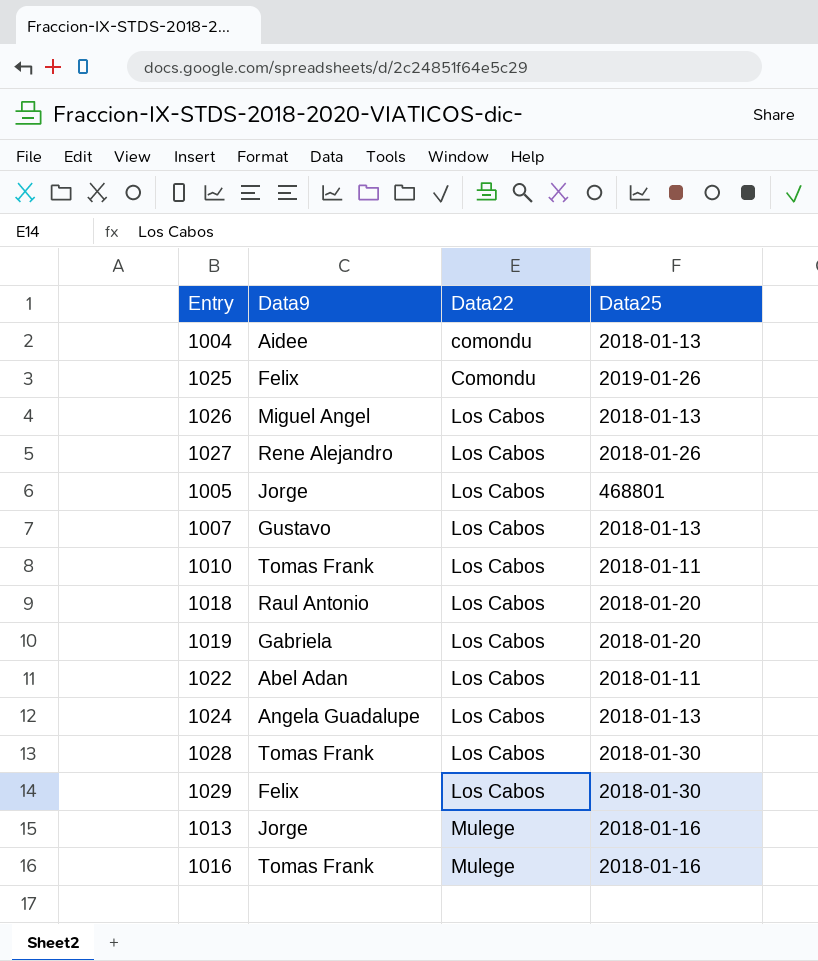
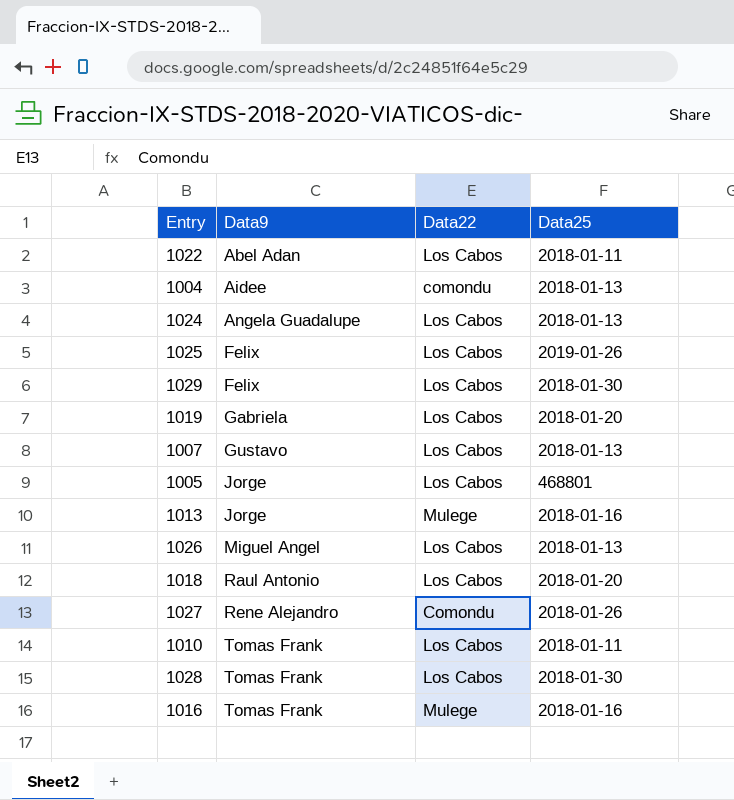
row order: Data22 ascending -> Data9 ascending
1025 | Data22: Comondu -> Los Cabos
1027 | Data22: Los Cabos -> Comondu

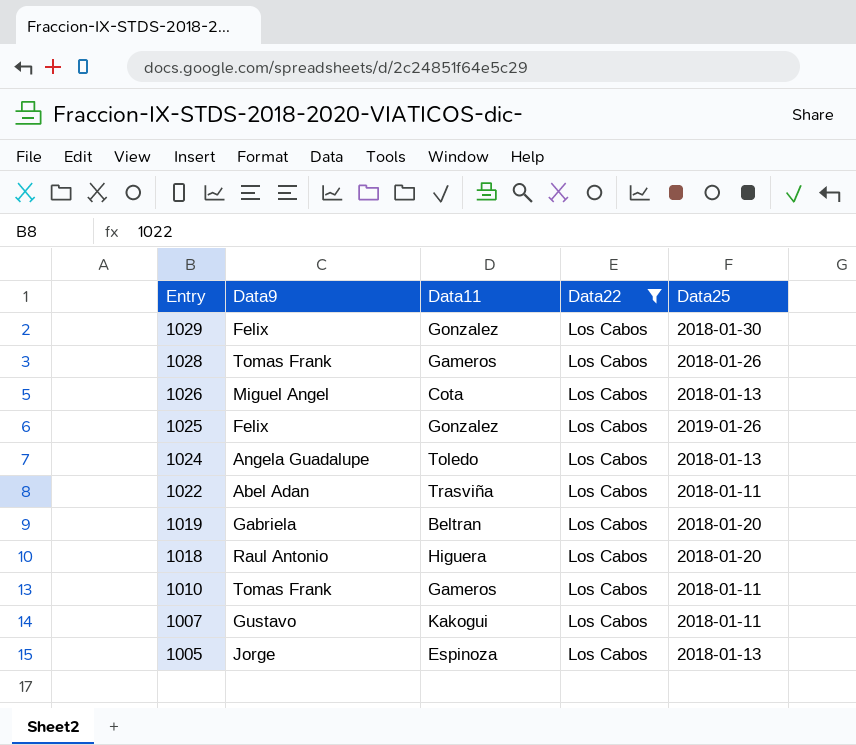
filter: none -> Data22 = Los Cabos
row order: Data9 ascending -> Entry descending
column Data11 | position: none -> 3
1028 | Data25: 2018-01-30 -> 2018-01-26
1007 | Data25: 2018-01-13 -> 2018-01-11
1005 | Data25: 468801 -> 2018-01-13

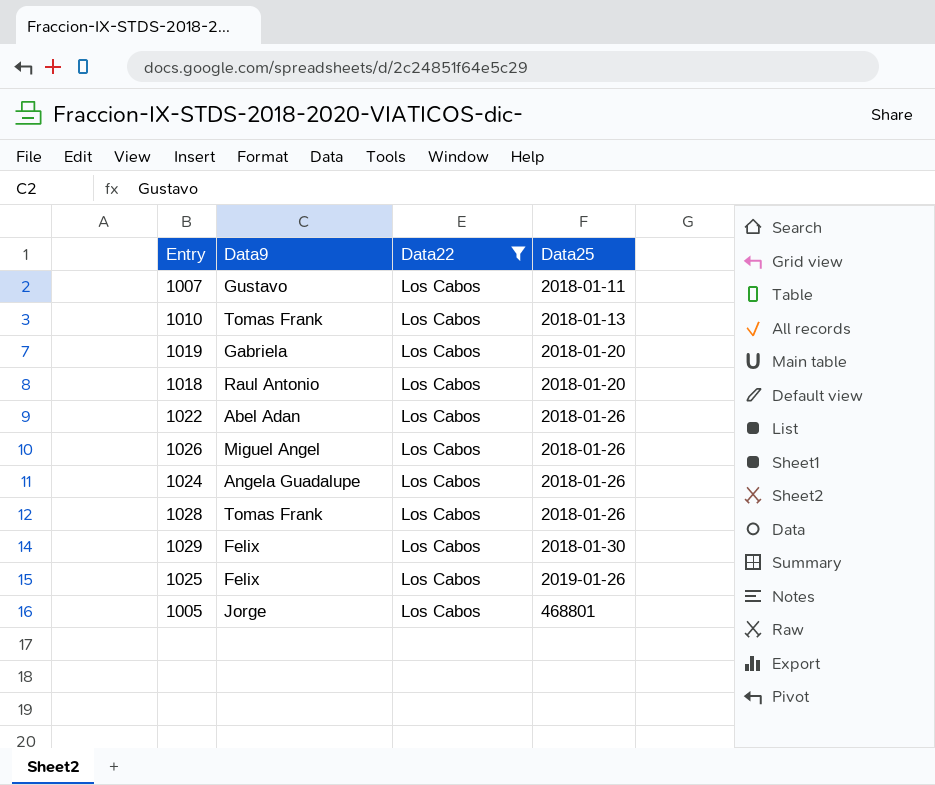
row order: Entry descending -> Data25 ascending
column Data11 | position: 3 -> none
1010 | Data25: 2018-01-11 -> 2018-01-13
1022 | Data25: 2018-01-11 -> 2018-01-26
1026 | Data25: 2018-01-13 -> 2018-01-26
1024 | Data25: 2018-01-13 -> 2018-01-26
1005 | Data25: 2018-01-13 -> 468801

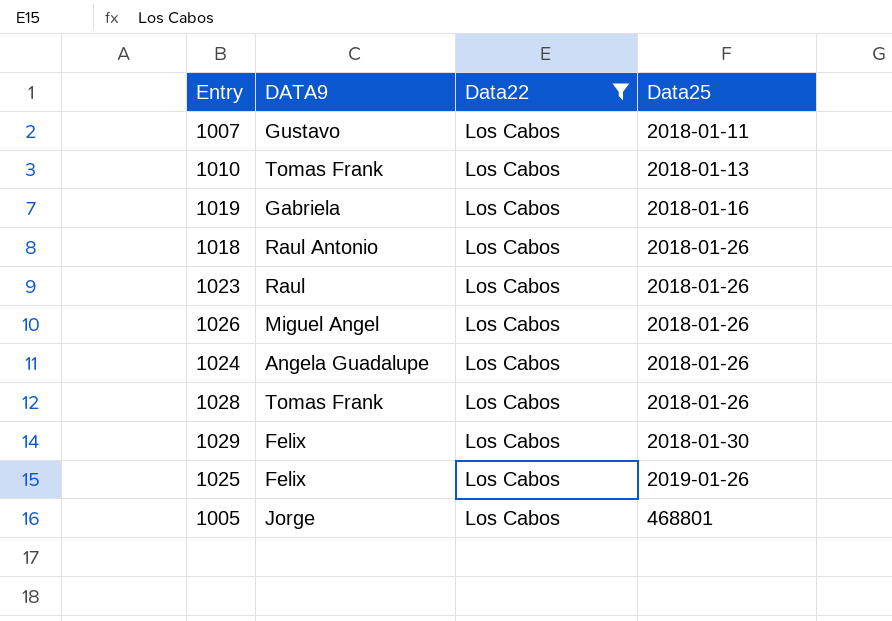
column name: Data9 -> DATA9
row 1022: Abel Adan | Los Cabos | 2018-01-26 -> none
1019 | Data25: 2018-01-20 -> 2018-01-16
1018 | Data25: 2018-01-20 -> 2018-01-26
row 1023: none -> Raul | Los Cabos | 2018-01-26

